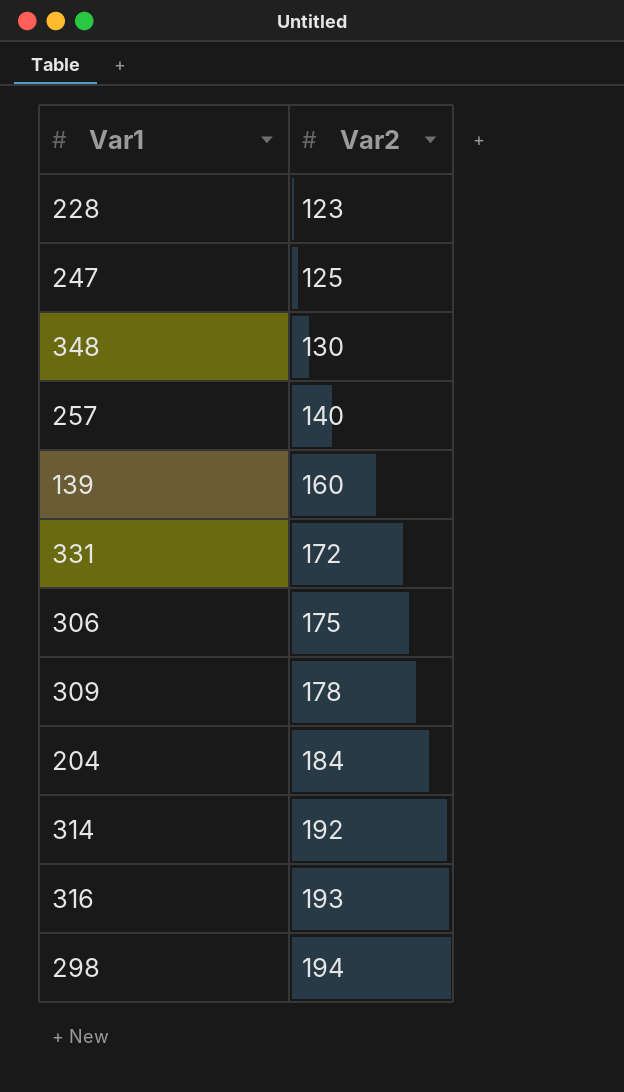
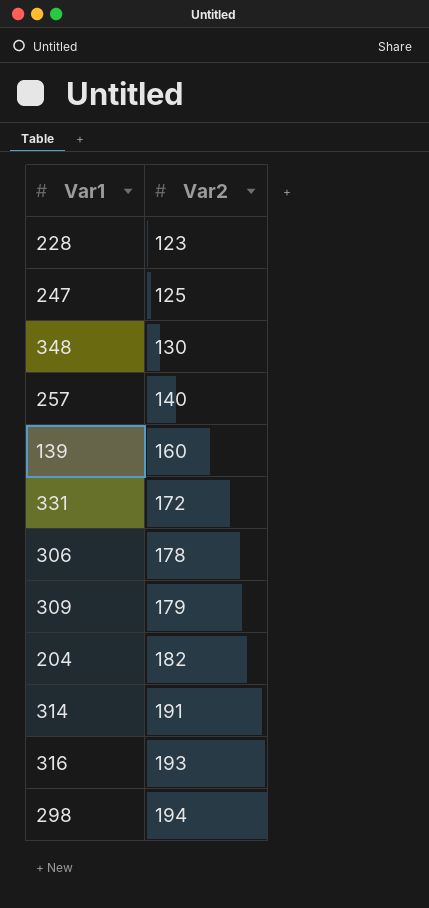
306 | Var2: 175 -> 178
309 | Var2: 178 -> 179
204 | Var2: 184 -> 182
314 | Var2: 192 -> 191

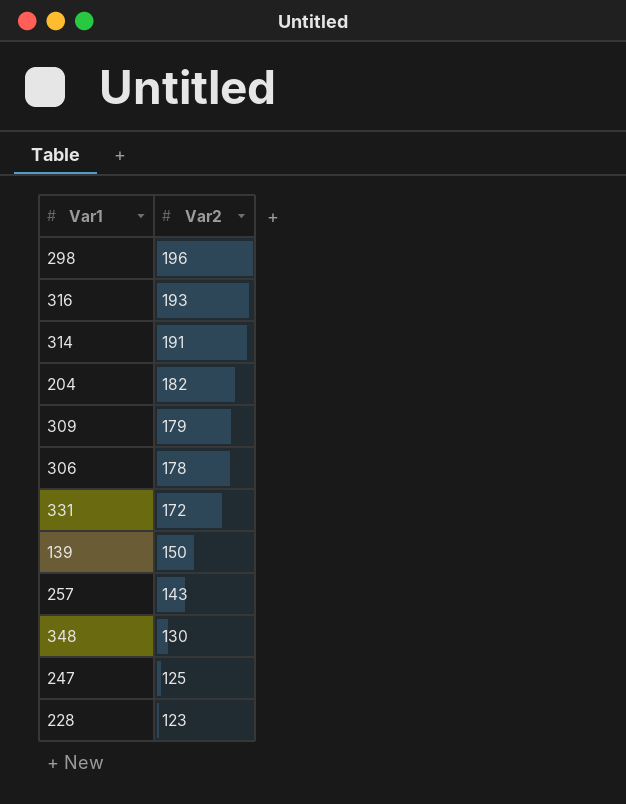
row order: Var2 ascending -> Var2 descending
298 | Var2: 194 -> 196
139 | Var2: 160 -> 150
257 | Var2: 140 -> 143

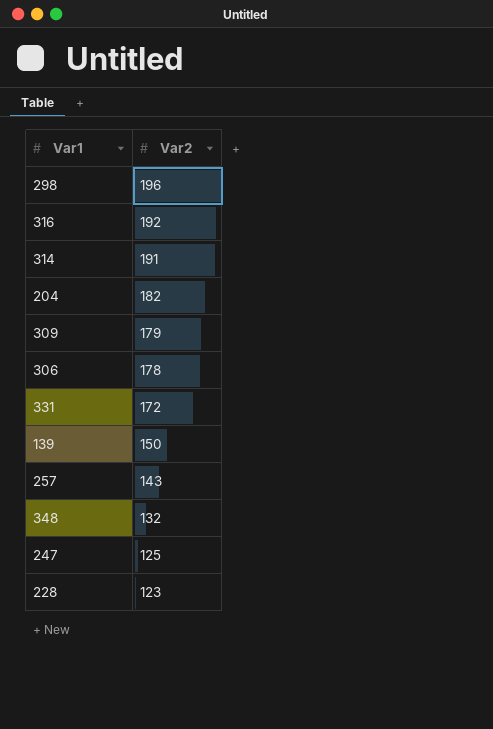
316 | Var2: 193 -> 192
348 | Var2: 130 -> 132

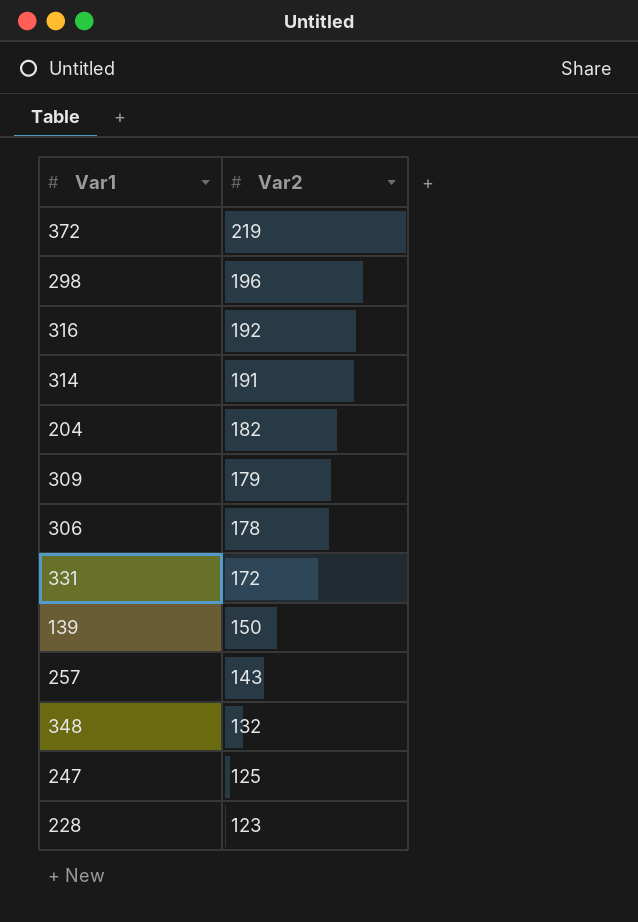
row 372: none -> 219

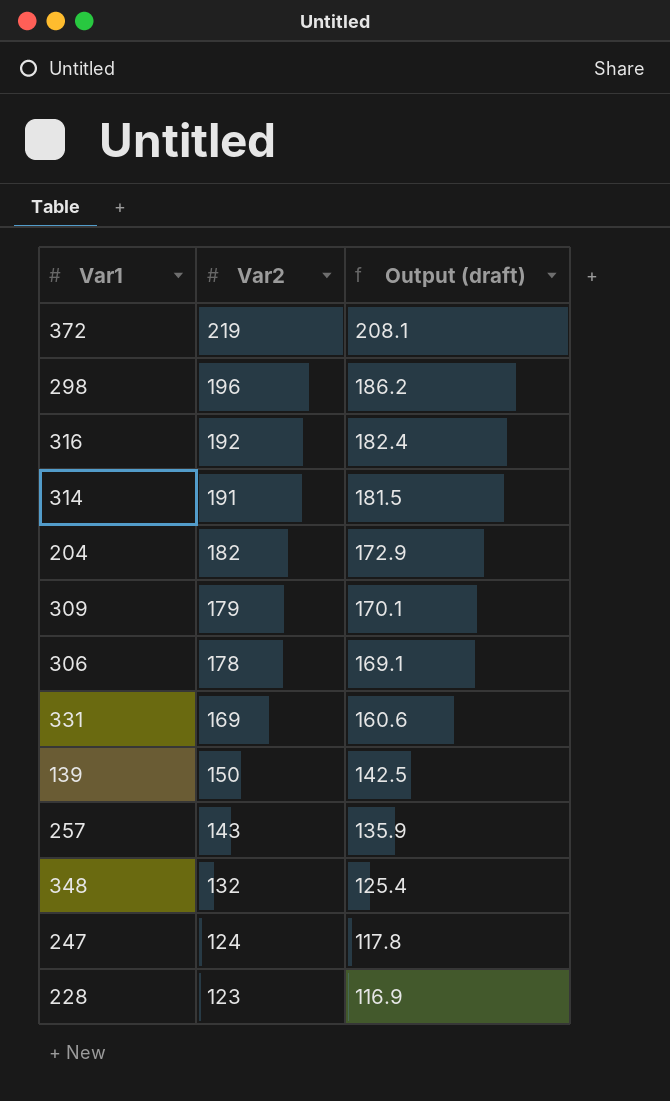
column Output (draft) | formula: none -> [Var2] * 0.95
331 | Var2: 172 -> 169
247 | Var2: 125 -> 124

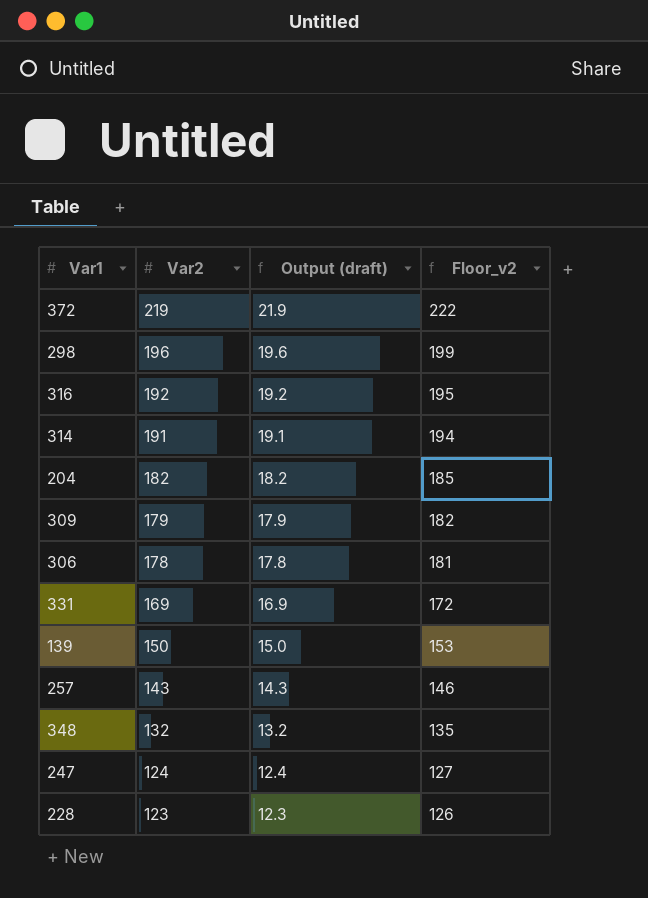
column Output (draft) | formula: [Var2] * 0.95 -> [Var2] * 0.1
column Floor_v2 | formula: none -> [Var2] + 3

